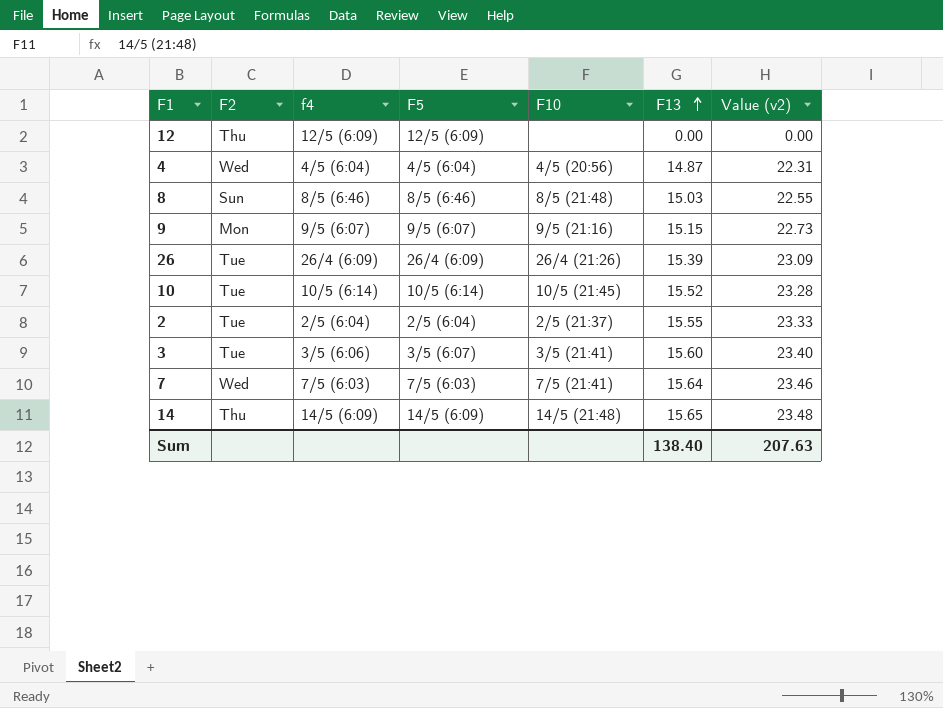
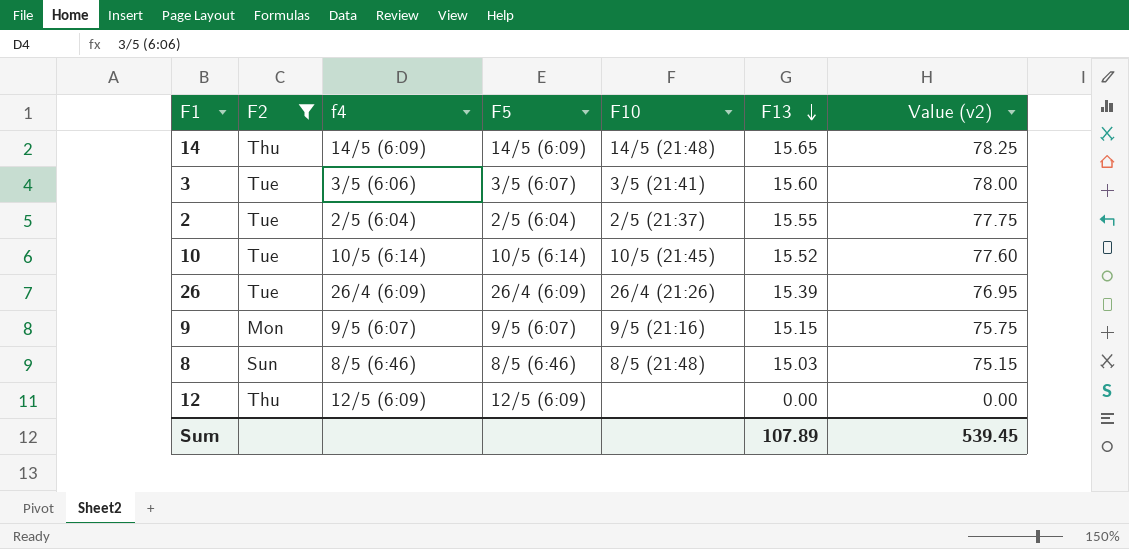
filter: none -> F2 != Wed
row order: F13 ascending -> F13 descending
column Value (v2) | formula: [F13] * 1.5 -> [F13] * 5
Sum | F13: 138.40 -> 107.89
Sum | Value (v2): 207.63 -> 539.45

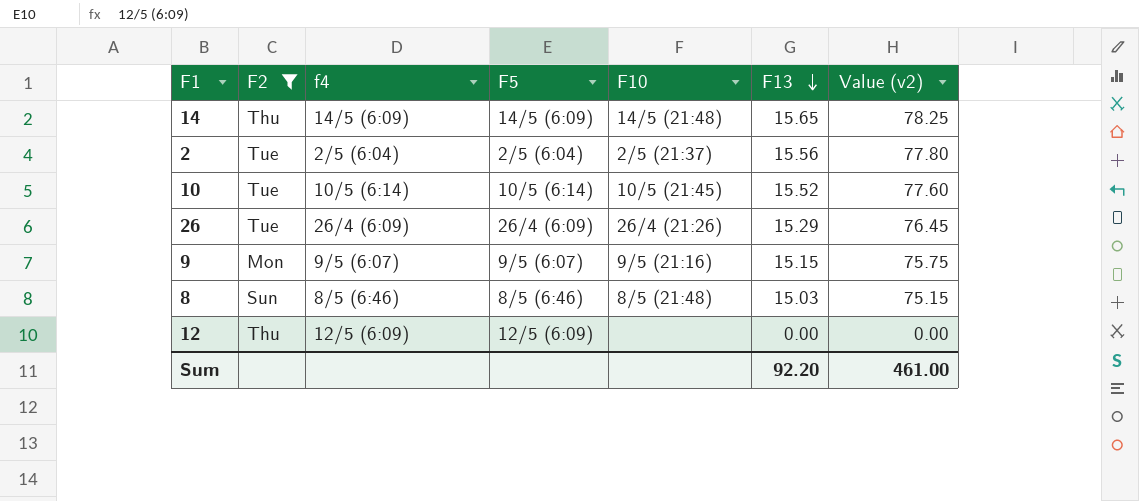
row 3: Tue | 3/5 (6:06) | 3/5 (6:07) | 3/5 (21:41) | 15.60 | 78.00 -> none
2 | F13: 15.55 -> 15.56
2 | Value (v2): 77.75 -> 77.80
26 | F13: 15.39 -> 15.29
26 | Value (v2): 76.95 -> 76.45
Sum | F13: 107.89 -> 92.20
Sum | Value (v2): 539.45 -> 461.00

